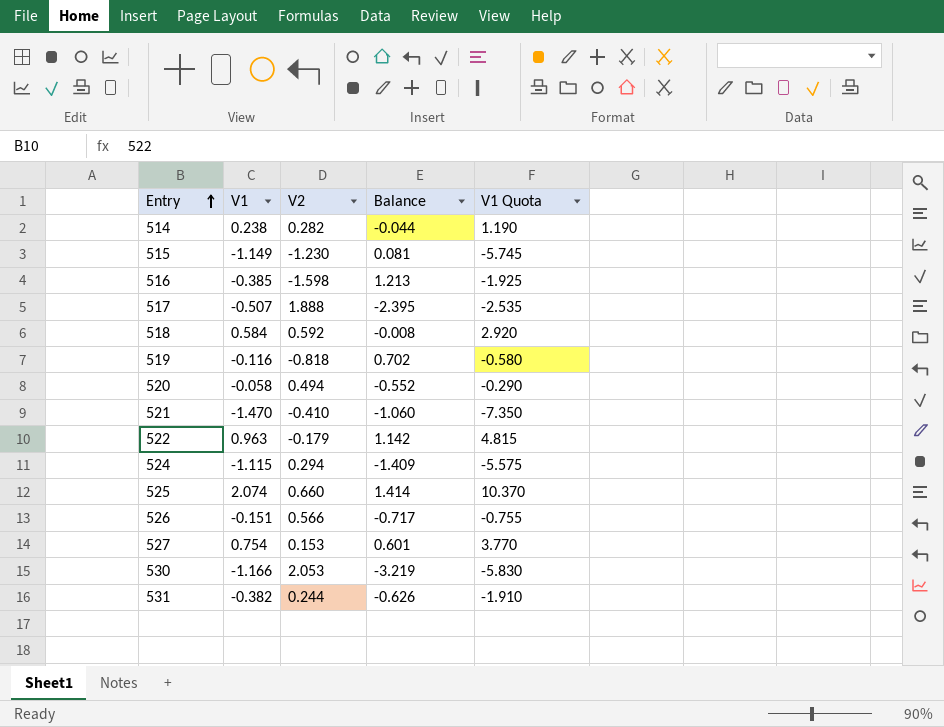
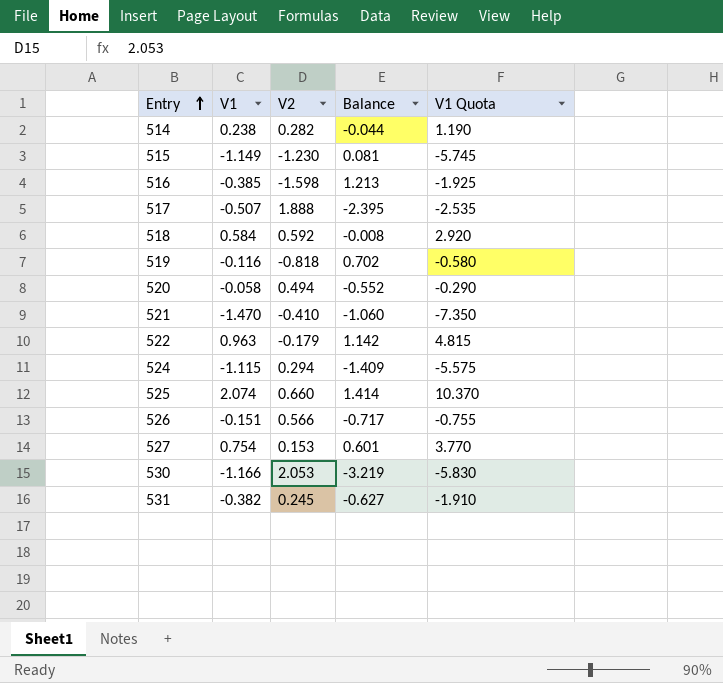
531 | V2: 0.244 -> 0.245
531 | Balance: -0.626 -> -0.627

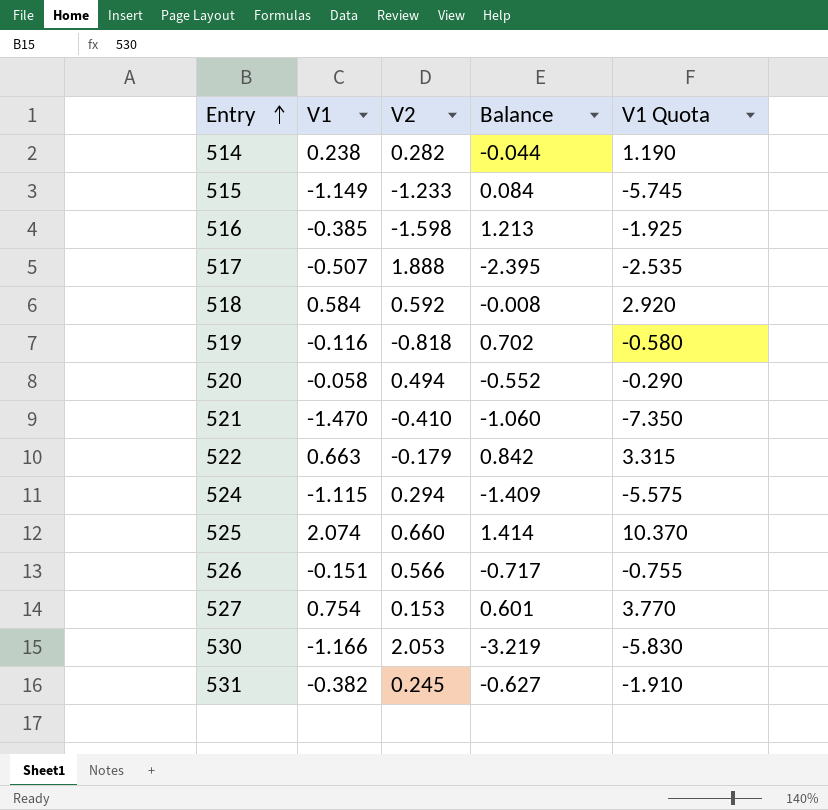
515 | V2: -1.230 -> -1.233
515 | Balance: 0.081 -> 0.084
522 | V1: 0.963 -> 0.663
522 | Balance: 1.142 -> 0.842
522 | V1 Quota: 4.815 -> 3.315

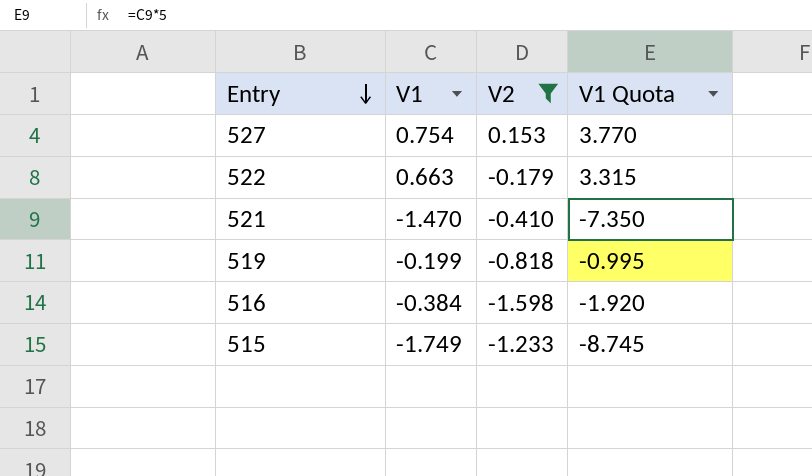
filter: none -> V2 <= 0.153
row order: Entry ascending -> Entry descending
column Balance | formula: [V1] - [V2] -> none
519 | V1: -0.116 -> -0.199
519 | V1 Quota: -0.580 -> -0.995
516 | V1: -0.385 -> -0.384
516 | V1 Quota: -1.925 -> -1.920
515 | V1: -1.149 -> -1.749
515 | V1 Quota: -5.745 -> -8.745

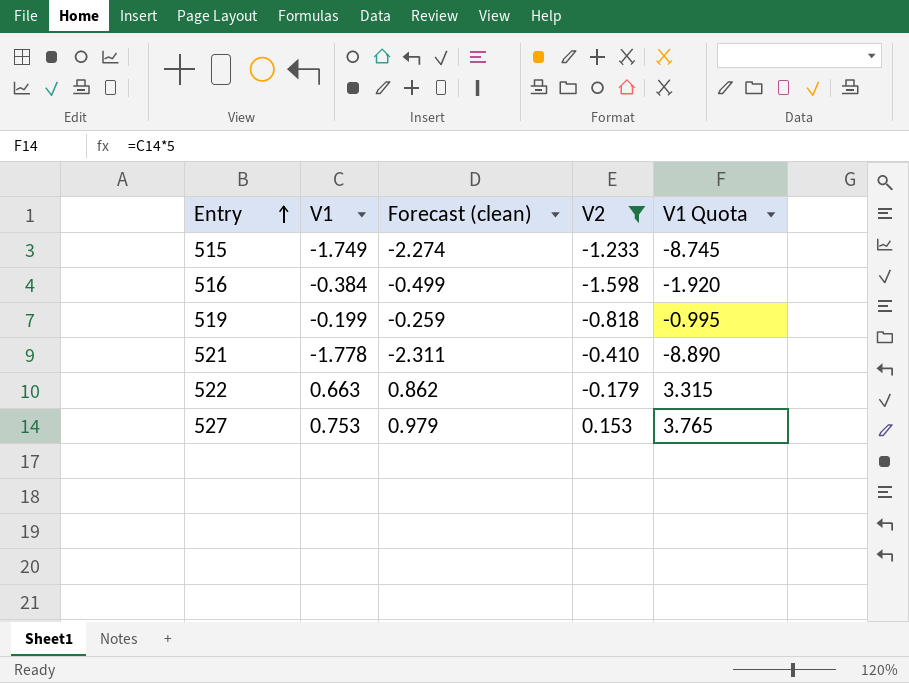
row order: Entry descending -> Entry ascending
column Forecast (clean) | formula: none -> [V1] * 1.3
521 | V1: -1.470 -> -1.778
521 | V1 Quota: -7.350 -> -8.890
527 | V1: 0.754 -> 0.753
527 | V1 Quota: 3.770 -> 3.765

